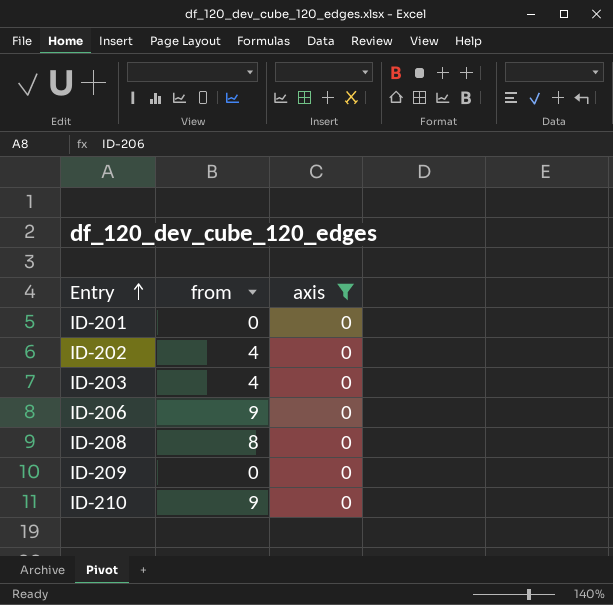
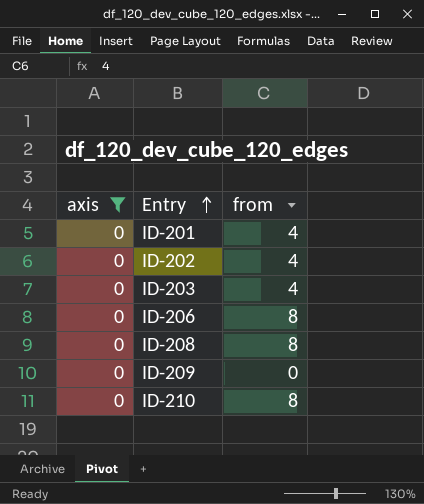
column axis | position: 3 -> 1
ID-201 | from: 0 -> 4
ID-206 | from: 9 -> 8
ID-210 | from: 9 -> 8

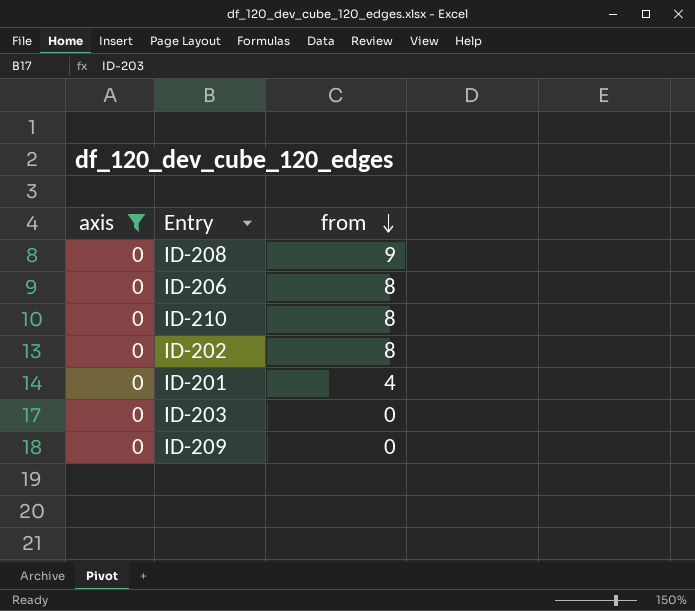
row order: Entry ascending -> from descending
ID-208 | from: 8 -> 9
ID-202 | from: 4 -> 8
ID-203 | from: 4 -> 0

